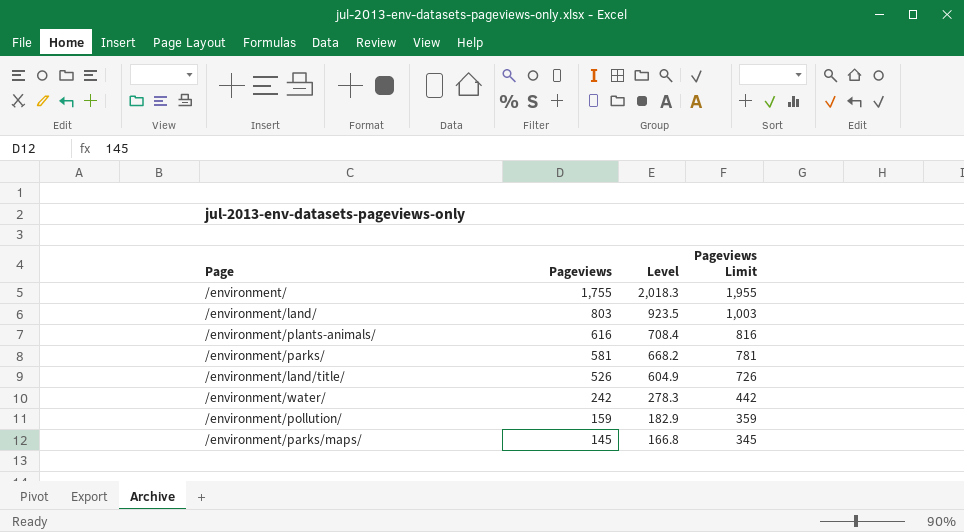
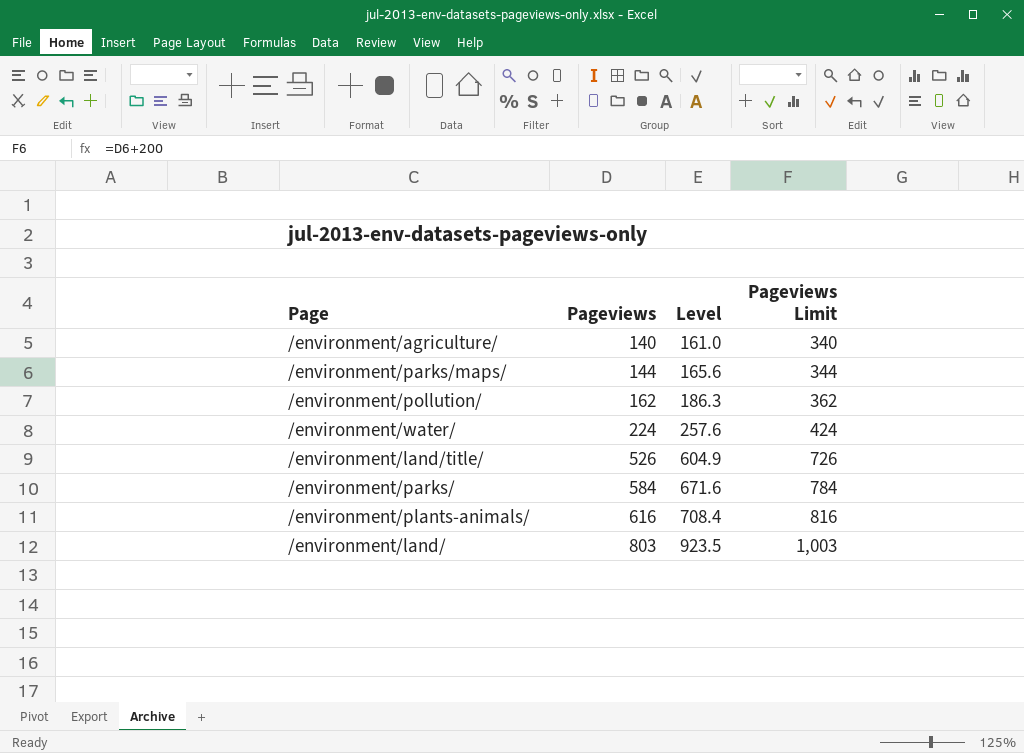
row order: Pageviews descending -> Pageviews ascending
row /environment/: 1,755 | 2,018.3 | 1,955 -> none
row /environment/agriculture/: none -> 140 | 161.0 | 340
/environment/parks/maps/ | Pageviews: 145 -> 144
/environment/parks/maps/ | Level: 166.8 -> 165.6
/environment/parks/maps/ | Pageviews Limit: 345 -> 344
/environment/pollution/ | Pageviews: 159 -> 162
/environment/pollution/ | Level: 182.9 -> 186.3
/environment/pollution/ | Pageviews Limit: 359 -> 362
/environment/water/ | Pageviews: 242 -> 224
/environment/water/ | Level: 278.3 -> 257.6
/environment/water/ | Pageviews Limit: 442 -> 424
/environment/parks/ | Pageviews: 581 -> 584
/environment/parks/ | Level: 668.2 -> 671.6
/environment/parks/ | Pageviews Limit: 781 -> 784

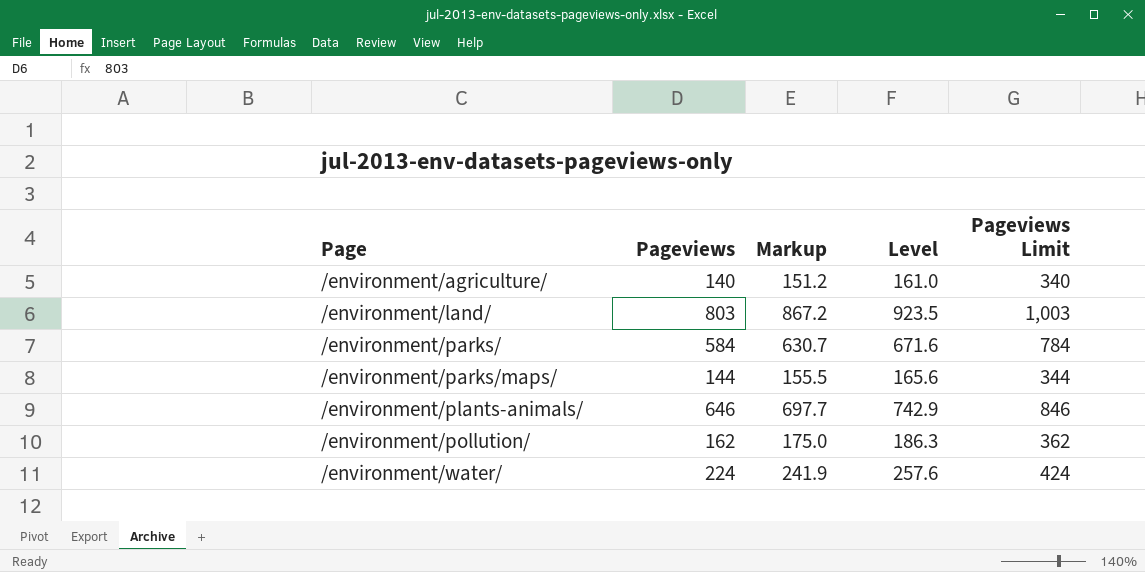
row order: Pageviews ascending -> Page ascending
column Markup | formula: none -> [Pageviews] * 1.08
row /environment/land/title/: 526 | 604.9 | 726 -> none
/environment/plants-animals/ | Pageviews: 616 -> 646
/environment/plants-animals/ | Level: 708.4 -> 742.9
/environment/plants-animals/ | Pageviews Limit: 816 -> 846

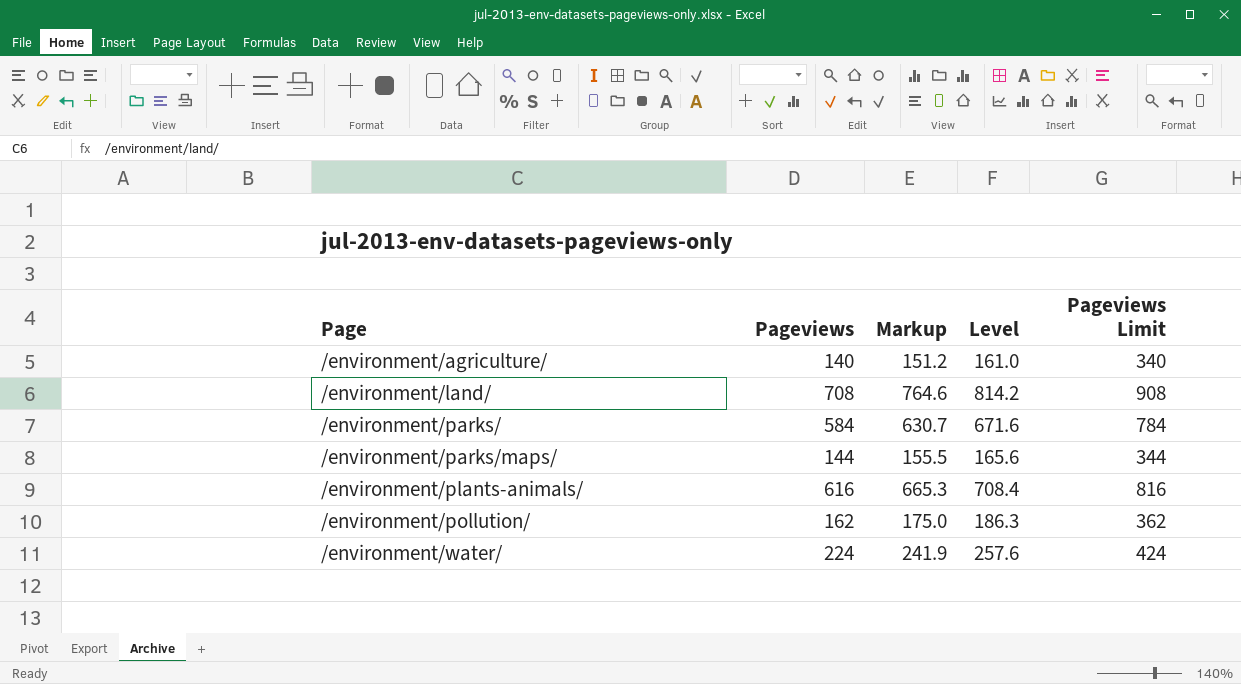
/environment/land/ | Pageviews: 803 -> 708
/environment/land/ | Markup: 867.2 -> 764.6
/environment/land/ | Level: 923.5 -> 814.2
/environment/land/ | Pageviews Limit: 1,003 -> 908
/environment/plants-animals/ | Pageviews: 646 -> 616
/environment/plants-animals/ | Markup: 697.7 -> 665.3
/environment/plants-animals/ | Level: 742.9 -> 708.4
/environment/plants-animals/ | Pageviews Limit: 846 -> 816

